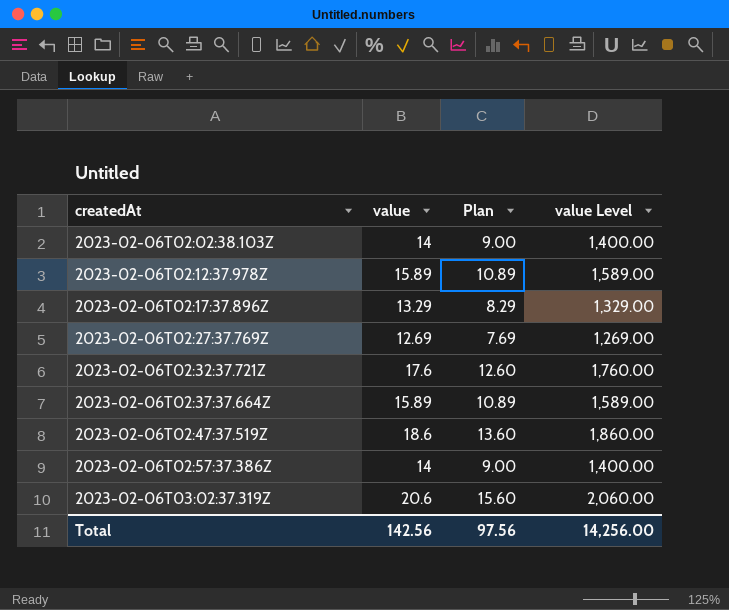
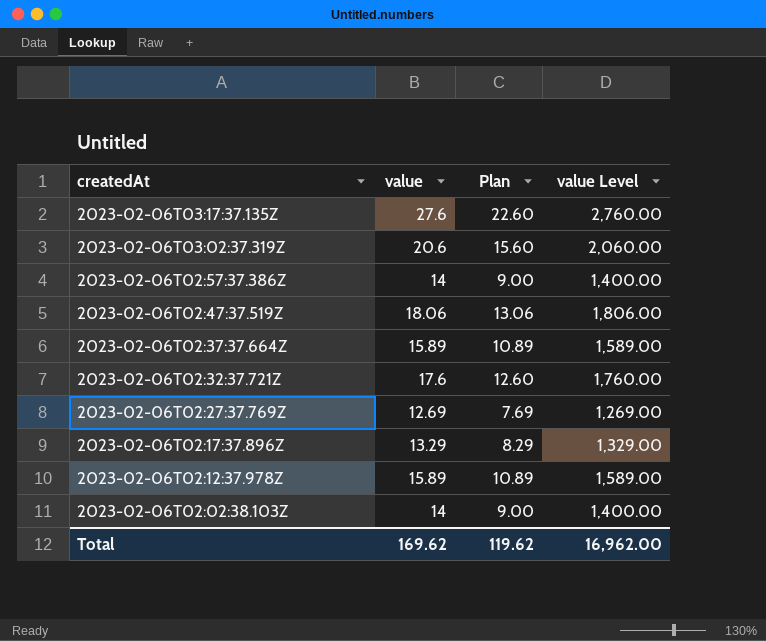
row order: createdAt ascending -> createdAt descending
row 2023-02-06T03:17:37.135Z: none -> 27.6 | 22.60 | 2,760.00
2023-02-06T02:47:37.519Z | value: 18.6 -> 18.06
2023-02-06T02:47:37.519Z | Plan: 13.60 -> 13.06
2023-02-06T02:47:37.519Z | value Level: 1,860.00 -> 1,806.00
Total | value: 142.56 -> 169.62
Total | Plan: 97.56 -> 119.62
Total | value Level: 14,256.00 -> 16,962.00

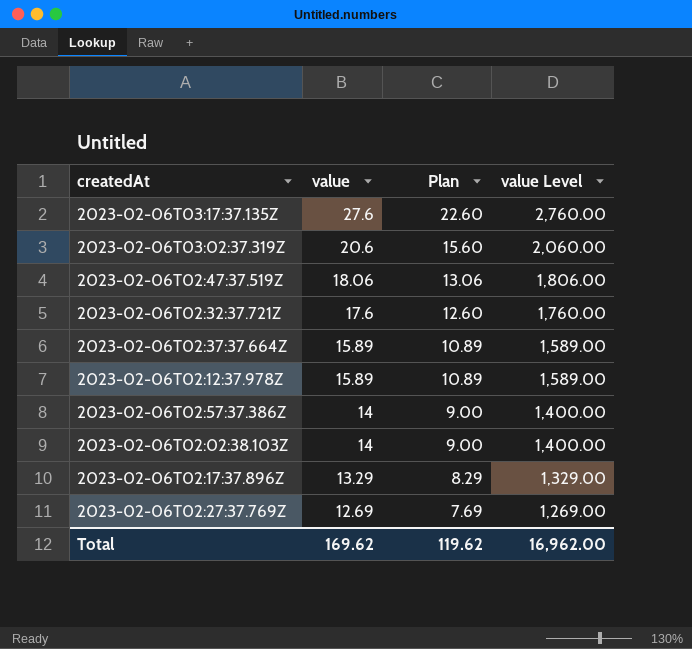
row order: createdAt descending -> value descending

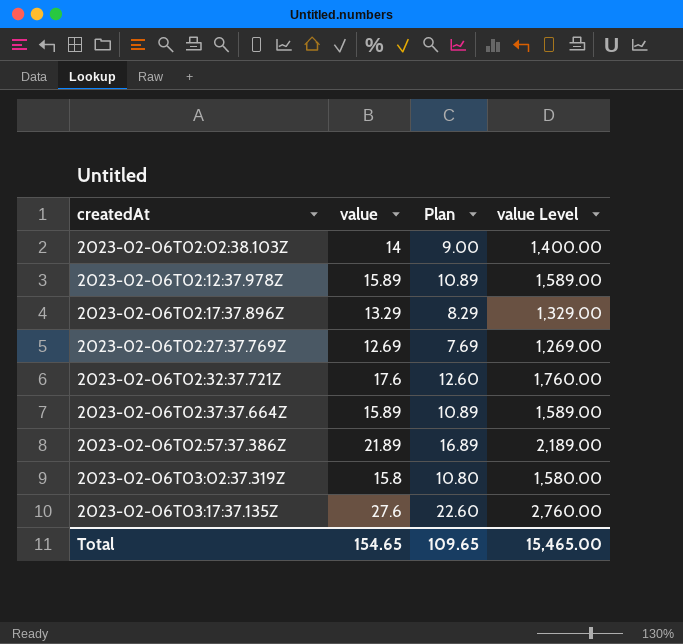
row order: value descending -> createdAt ascending
row 2023-02-06T02:47:37.519Z: 18.06 | 13.06 | 1,806.00 -> none
2023-02-06T02:57:37.386Z | value: 14 -> 21.89
2023-02-06T02:57:37.386Z | Plan: 9.00 -> 16.89
2023-02-06T02:57:37.386Z | value Level: 1,400.00 -> 2,189.00
2023-02-06T03:02:37.319Z | value: 20.6 -> 15.8
2023-02-06T03:02:37.319Z | Plan: 15.60 -> 10.80
2023-02-06T03:02:37.319Z | value Level: 2,060.00 -> 1,580.00
Total | value: 169.62 -> 154.65
Total | Plan: 119.62 -> 109.65
Total | value Level: 16,962.00 -> 15,465.00

